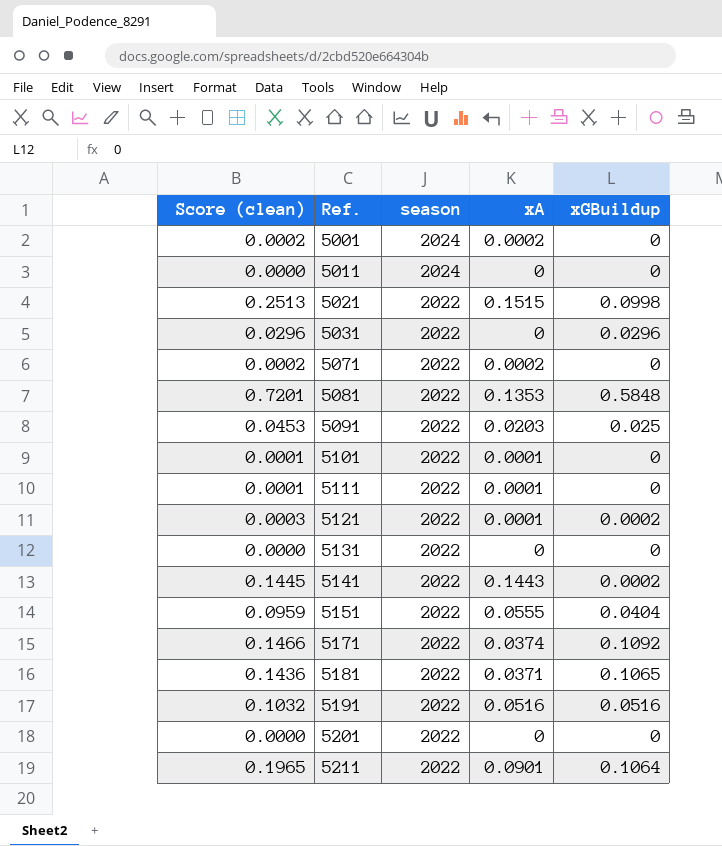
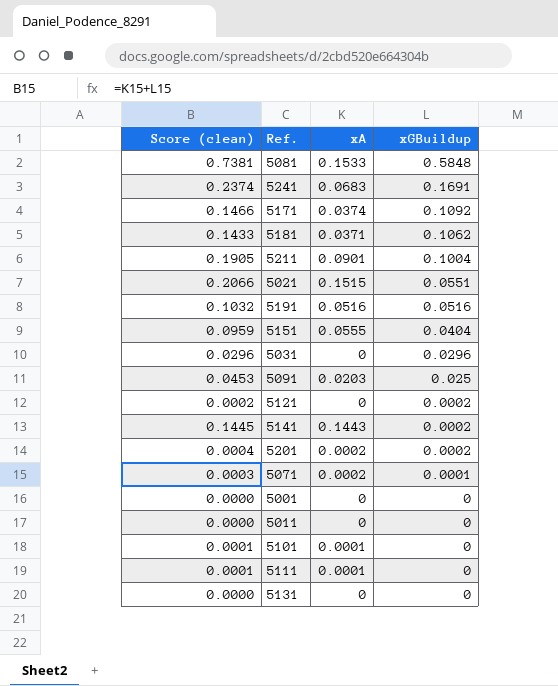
row order: Ref. ascending -> xGBuildup descending
column season | position: 3 -> none
5081 | Score (clean): 0.7201 -> 0.7381
5081 | xA: 0.1353 -> 0.1533
row 5241: none -> 0.2374 | 0.0683 | 0.1691
5181 | Score (clean): 0.1436 -> 0.1433
5181 | xGBuildup: 0.1065 -> 0.1062
5211 | Score (clean): 0.1965 -> 0.1905
5211 | xGBuildup: 0.1064 -> 0.1004
5021 | Score (clean): 0.2513 -> 0.2066
5021 | xGBuildup: 0.0998 -> 0.0551
5121 | Score (clean): 0.0003 -> 0.0002
5121 | xA: 0.0001 -> 0
5201 | Score (clean): 0.0000 -> 0.0004
5201 | xA: 0 -> 0.0002
5201 | xGBuildup: 0 -> 0.0002
5071 | Score (clean): 0.0002 -> 0.0003
5071 | xGBuildup: 0 -> 0.0001
5001 | Score (clean): 0.0002 -> 0.0000
5001 | xA: 0.0002 -> 0

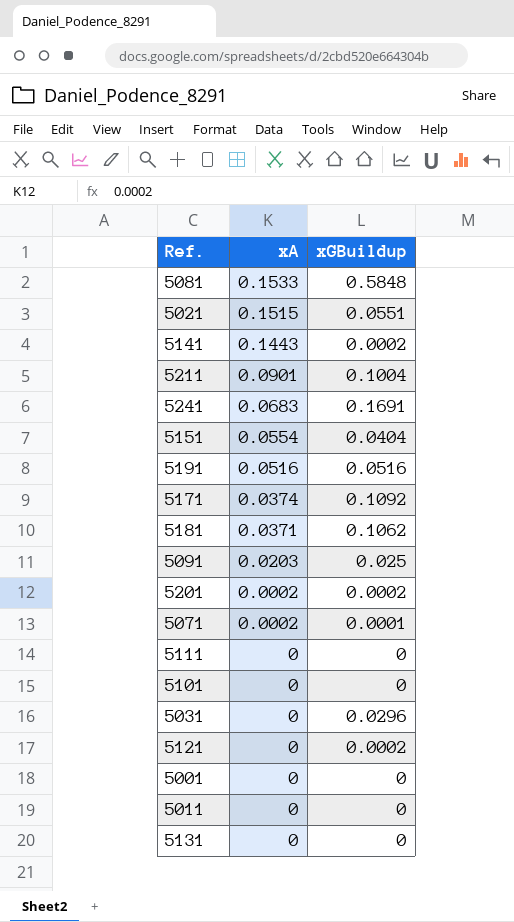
row order: xGBuildup descending -> xA descending
column Score (clean) | formula: [xA] + [xGBuildup] -> none
5151 | xA: 0.0555 -> 0.0554
5111 | xA: 0.0001 -> 0
5101 | xA: 0.0001 -> 0

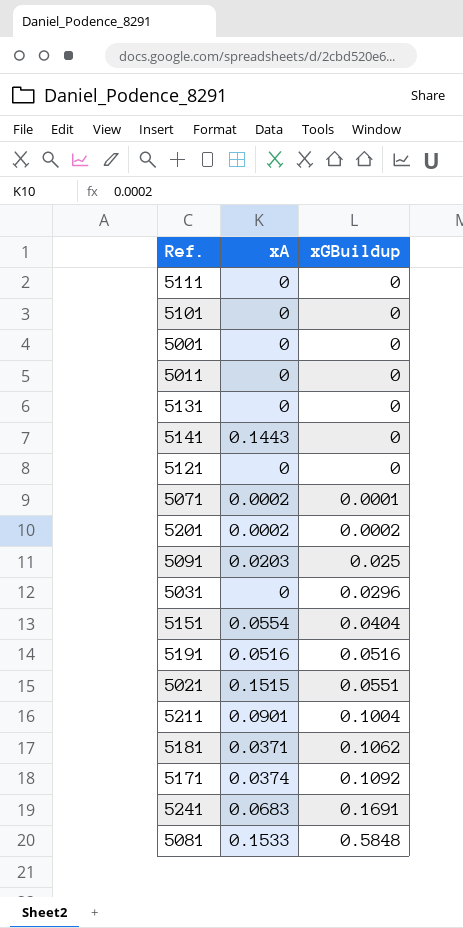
row order: xA descending -> xGBuildup ascending
5141 | xGBuildup: 0.0002 -> 0
5121 | xGBuildup: 0.0002 -> 0

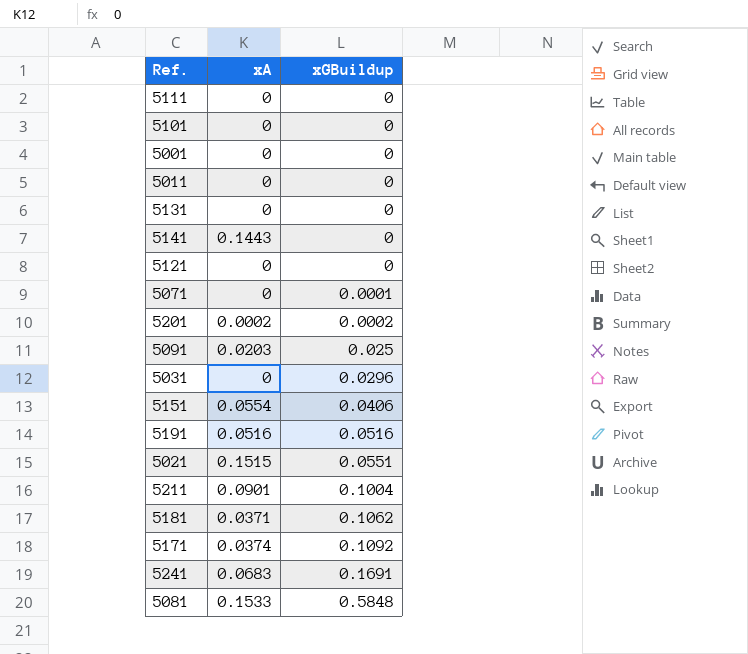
5071 | xA: 0.0002 -> 0
5151 | xGBuildup: 0.0404 -> 0.0406

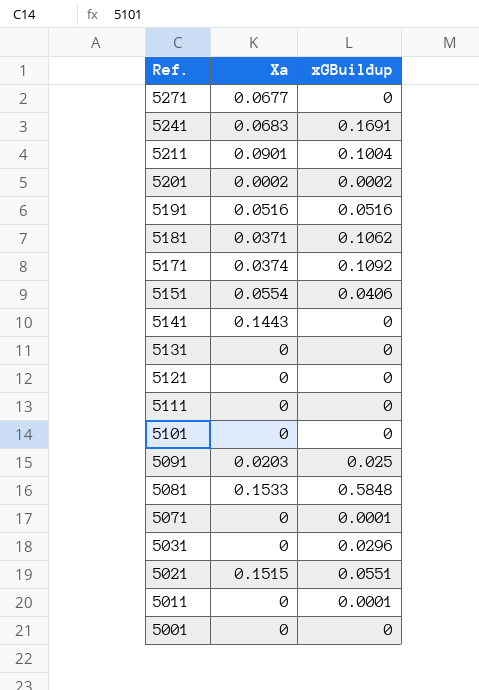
row order: xGBuildup ascending -> Ref. descending
column name: xA -> Xa
row 5271: none -> 0.0677 | 0
5011 | xGBuildup: 0 -> 0.0001

